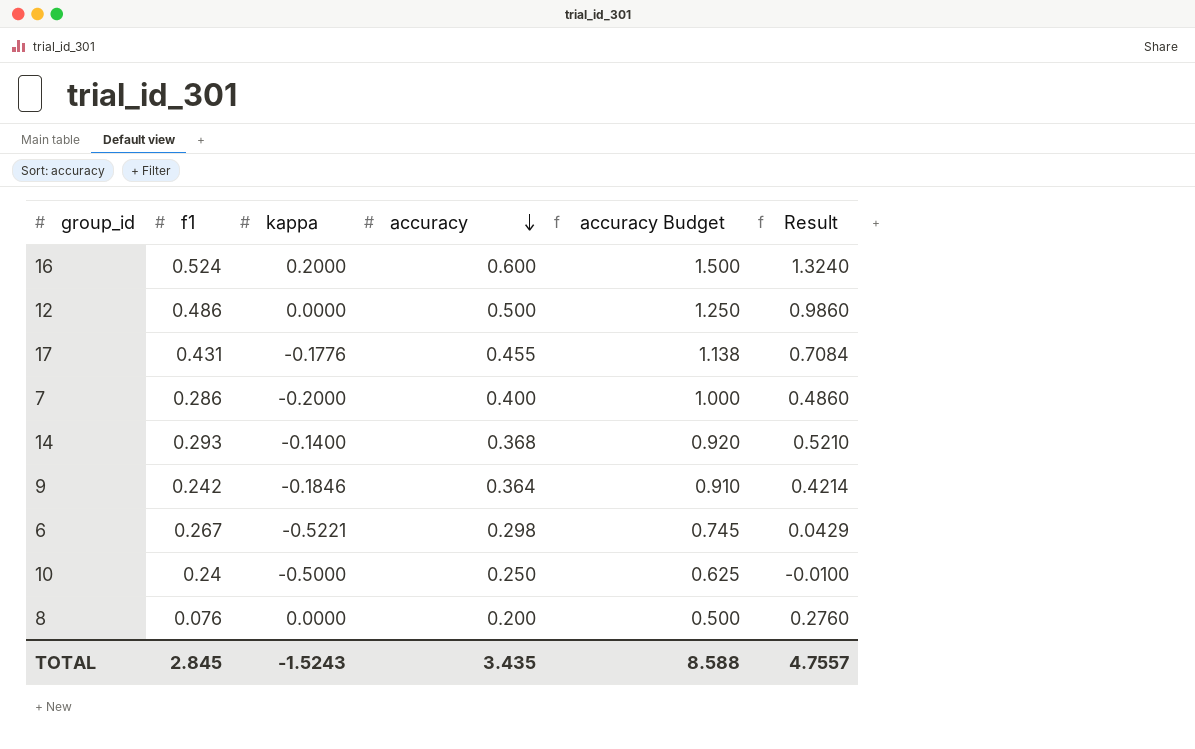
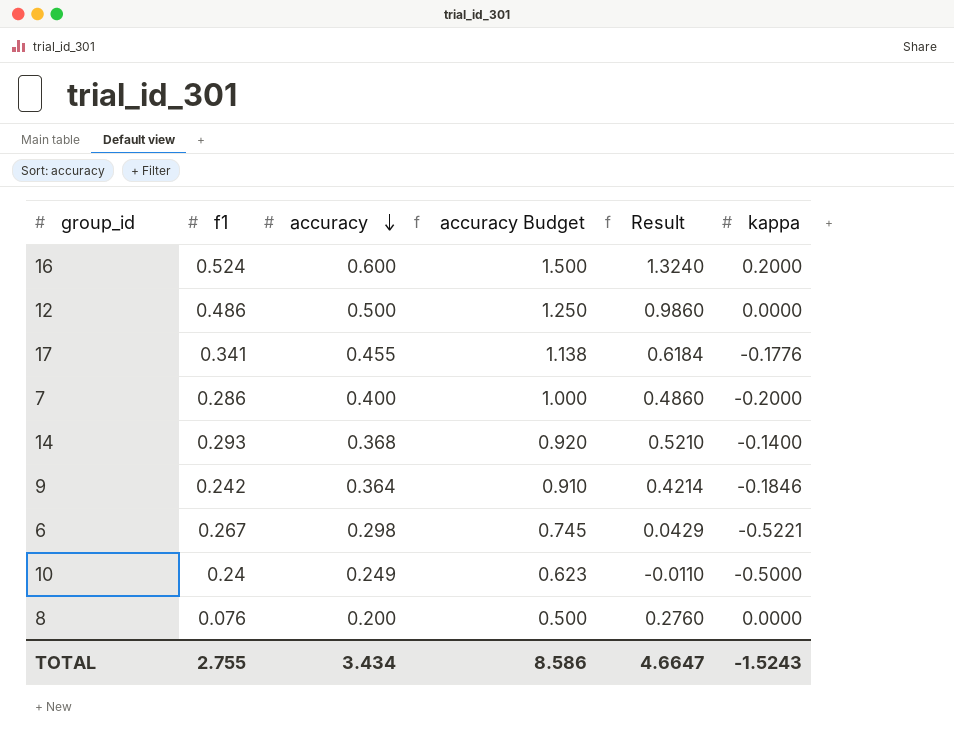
column kappa | position: 3 -> 6
17 | f1: 0.431 -> 0.341
17 | Result: 0.7084 -> 0.6184
10 | accuracy: 0.250 -> 0.249
10 | accuracy Budget: 0.625 -> 0.623
10 | Result: -0.0100 -> -0.0110
TOTAL | f1: 2.845 -> 2.755
TOTAL | accuracy: 3.435 -> 3.434
TOTAL | accuracy Budget: 8.588 -> 8.586
TOTAL | Result: 4.7557 -> 4.6647

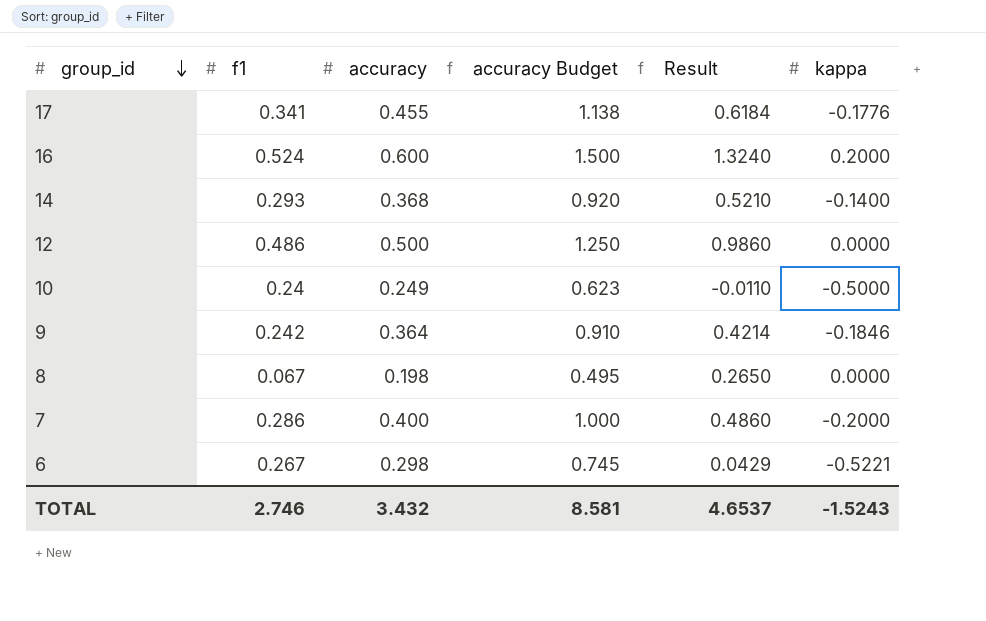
row order: accuracy descending -> group_id descending
8 | f1: 0.076 -> 0.067
8 | accuracy: 0.200 -> 0.198
8 | accuracy Budget: 0.500 -> 0.495
8 | Result: 0.2760 -> 0.2650
TOTAL | f1: 2.755 -> 2.746
TOTAL | accuracy: 3.434 -> 3.432
TOTAL | accuracy Budget: 8.586 -> 8.581
TOTAL | Result: 4.6647 -> 4.6537

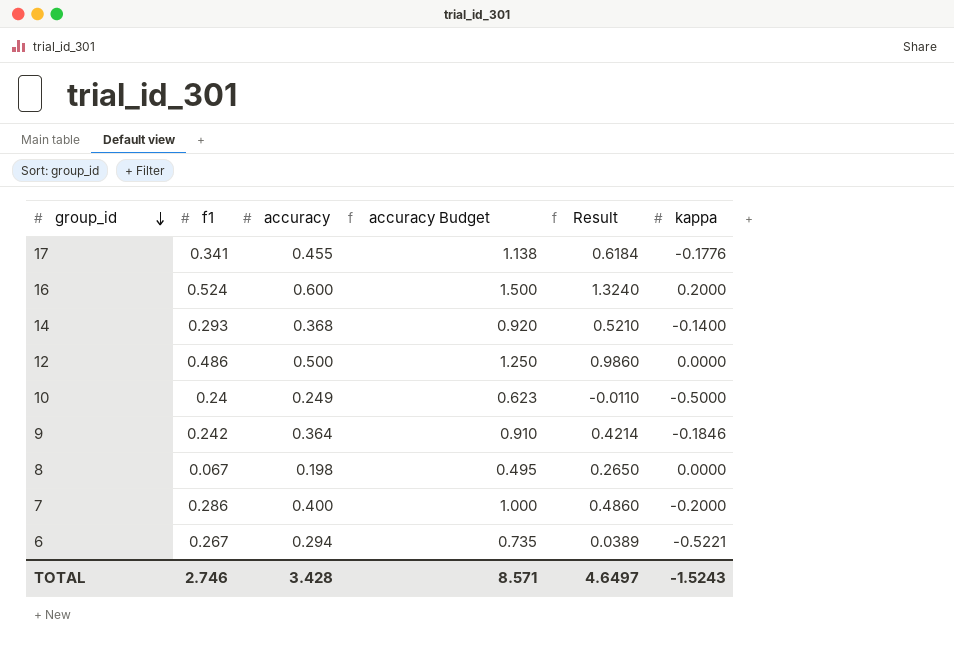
6 | accuracy: 0.298 -> 0.294
6 | accuracy Budget: 0.745 -> 0.735
6 | Result: 0.0429 -> 0.0389
TOTAL | accuracy: 3.432 -> 3.428
TOTAL | accuracy Budget: 8.581 -> 8.571
TOTAL | Result: 4.6537 -> 4.6497

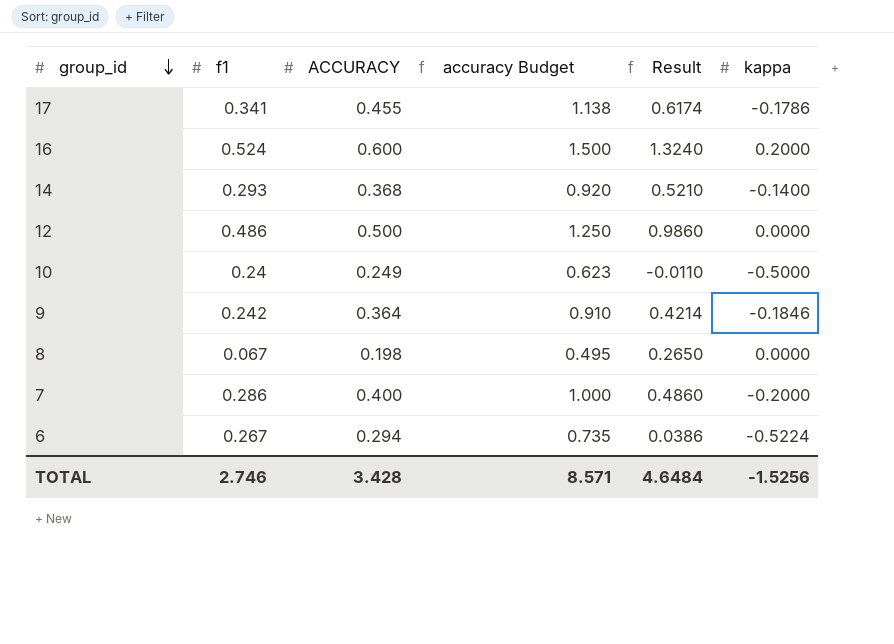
column name: accuracy -> ACCURACY
17 | Result: 0.6184 -> 0.6174
17 | kappa: -0.1776 -> -0.1786
6 | Result: 0.0389 -> 0.0386
6 | kappa: -0.5221 -> -0.5224
TOTAL | Result: 4.6497 -> 4.6484
TOTAL | kappa: -1.5243 -> -1.5256

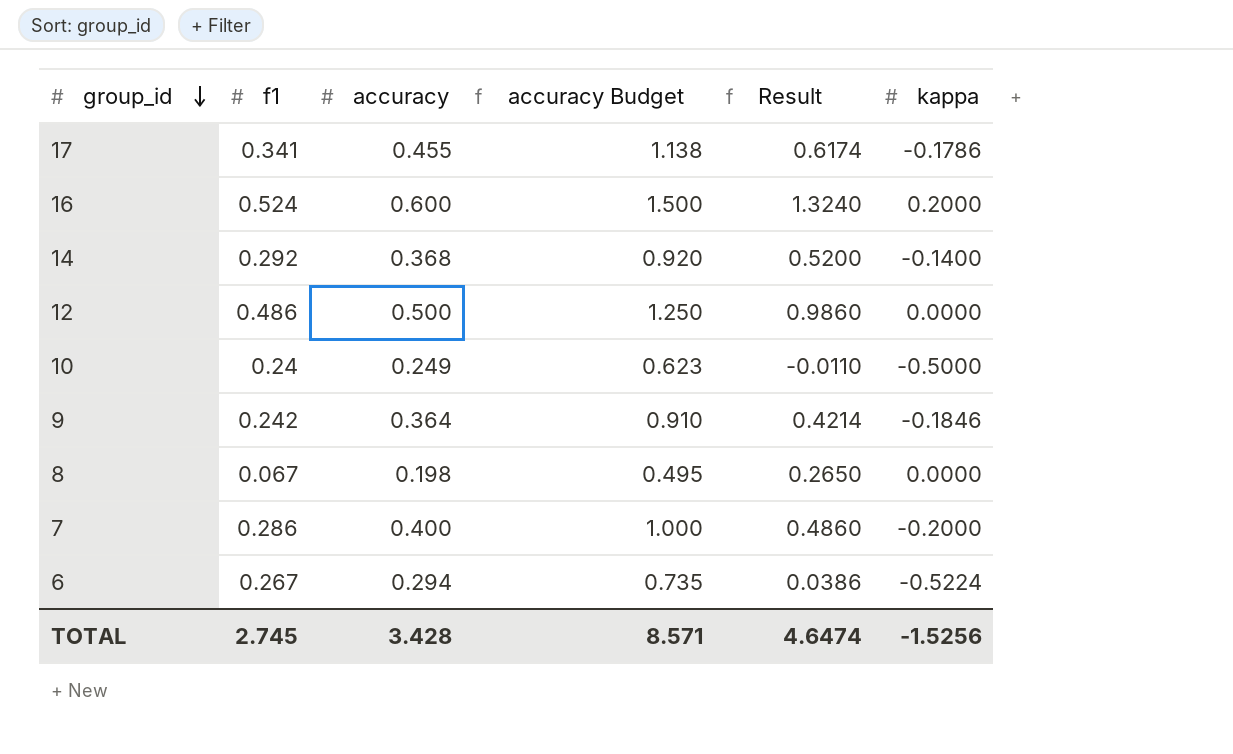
column name: ACCURACY -> accuracy
14 | f1: 0.293 -> 0.292
14 | Result: 0.5210 -> 0.5200
TOTAL | f1: 2.746 -> 2.745
TOTAL | Result: 4.6484 -> 4.6474

